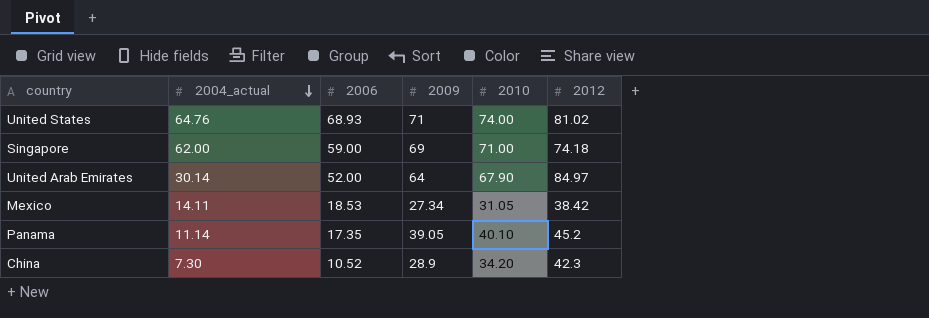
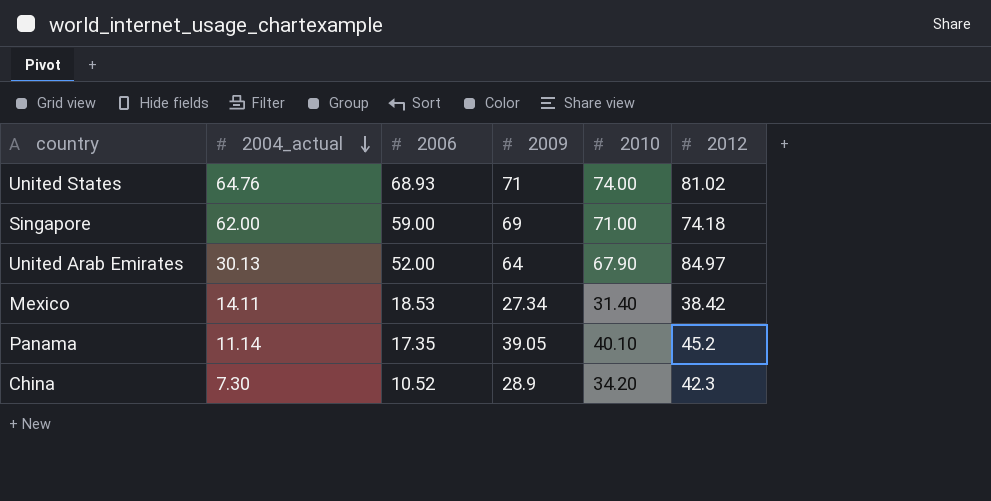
United Arab Emirates | 2004_actual: 30.14 -> 30.13
Mexico | 2010: 31.05 -> 31.40

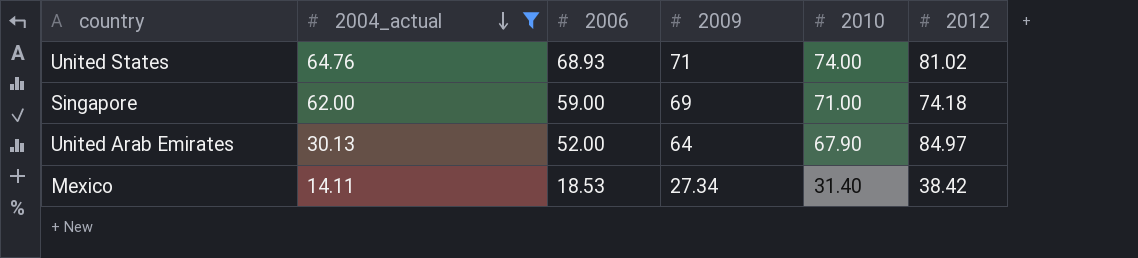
filter: none -> 2004_actual >= 14.11

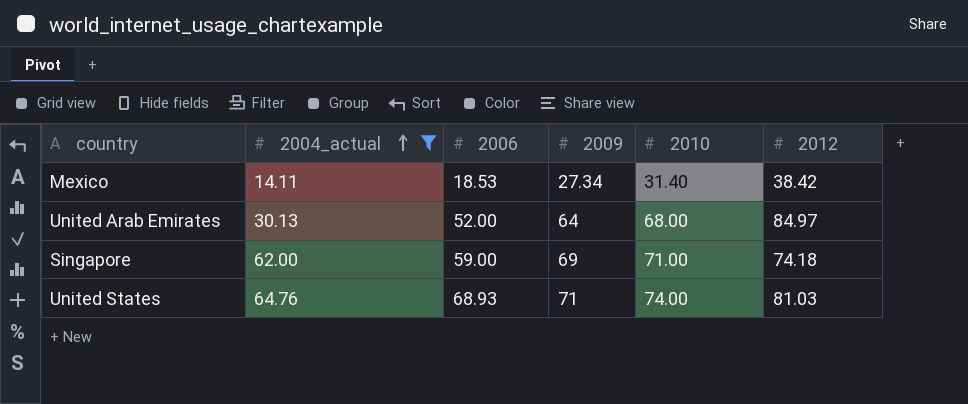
row order: 2004_actual descending -> 2004_actual ascending
United Arab Emirates | 2010: 67.90 -> 68.00
United States | 2012: 81.02 -> 81.03

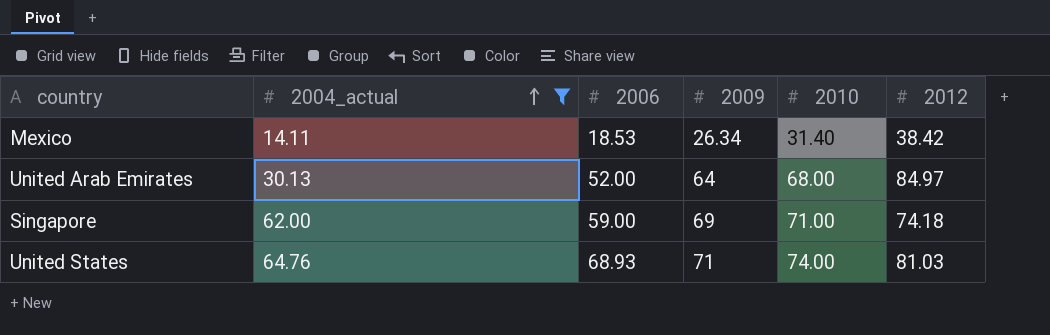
Mexico | 2009: 27.34 -> 26.34

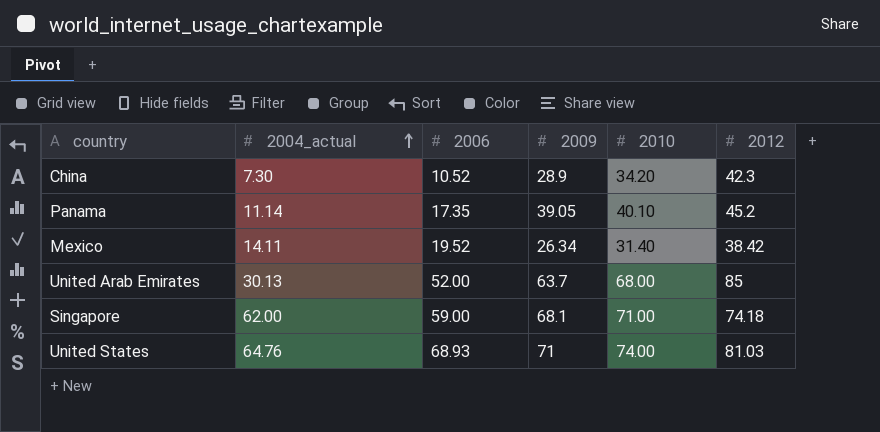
filter: 2004_actual >= 14.11 -> none
Mexico | 2006: 18.53 -> 19.52
United Arab Emirates | 2009: 64 -> 63.7
United Arab Emirates | 2012: 84.97 -> 85
Singapore | 2009: 69 -> 68.1

